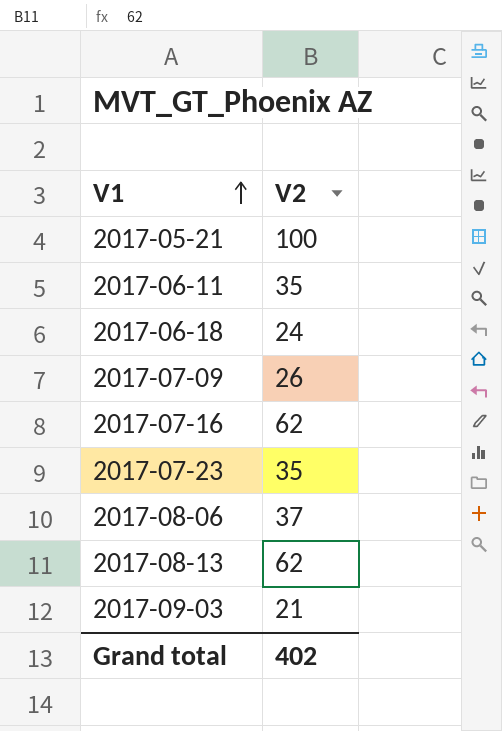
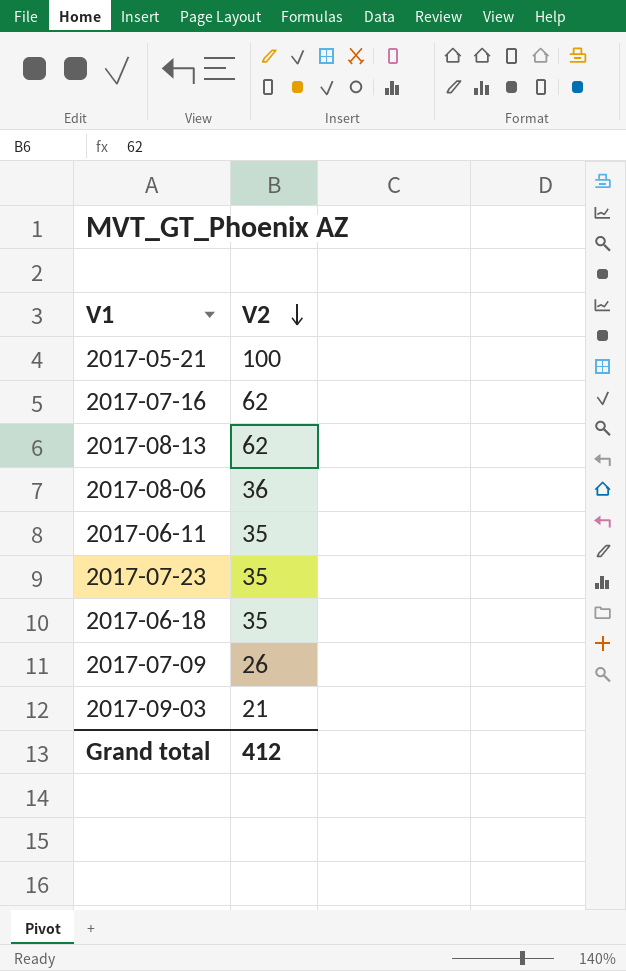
row order: V1 ascending -> V2 descending
2017-08-06 | V2: 37 -> 36
2017-06-18 | V2: 24 -> 35
Grand total | V2: 402 -> 412

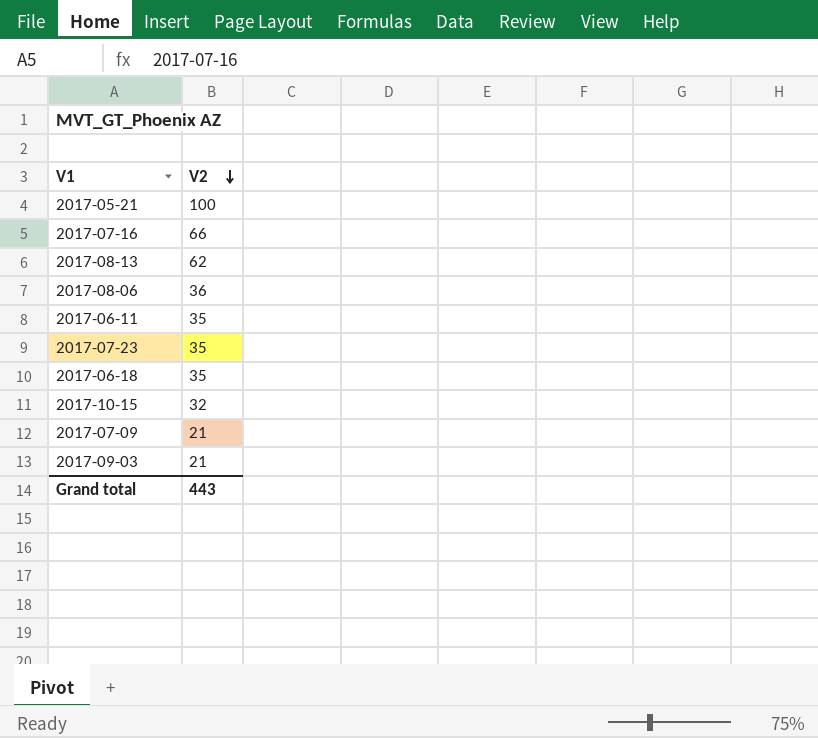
2017-07-16 | V2: 62 -> 66
row 2017-10-15: none -> 32
2017-07-09 | V2: 26 -> 21
Grand total | V2: 412 -> 443

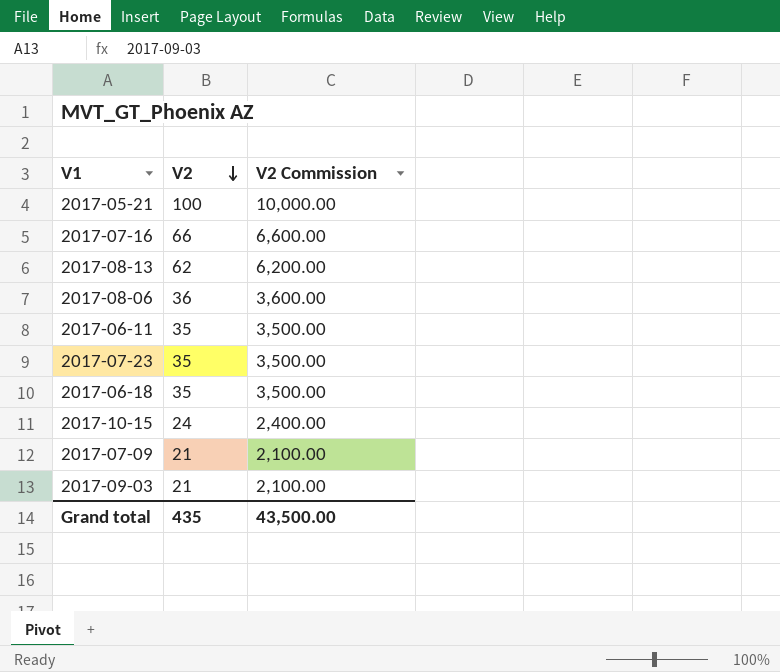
column V2 Commission | formula: none -> [V2] * 100
2017-10-15 | V2: 32 -> 24
Grand total | V2: 443 -> 435

